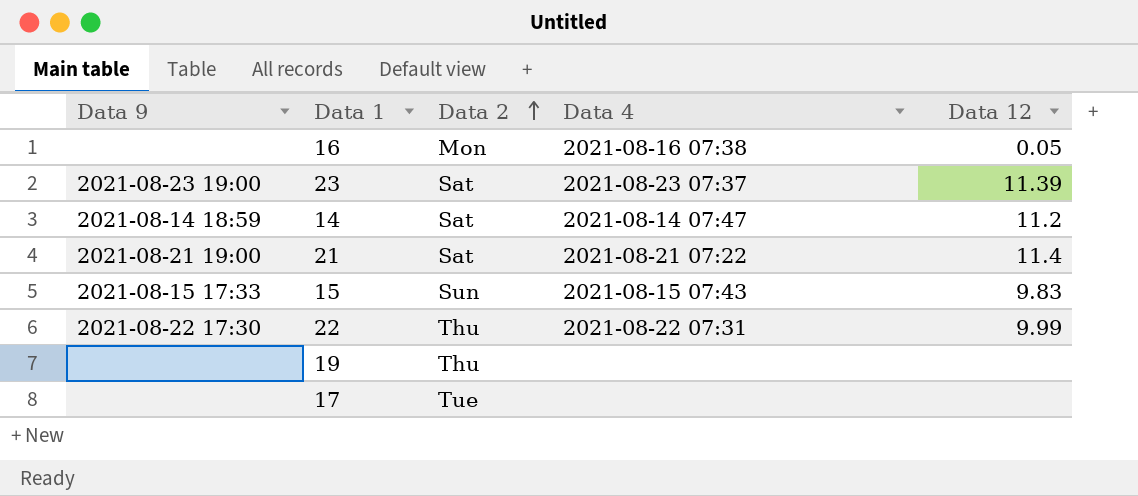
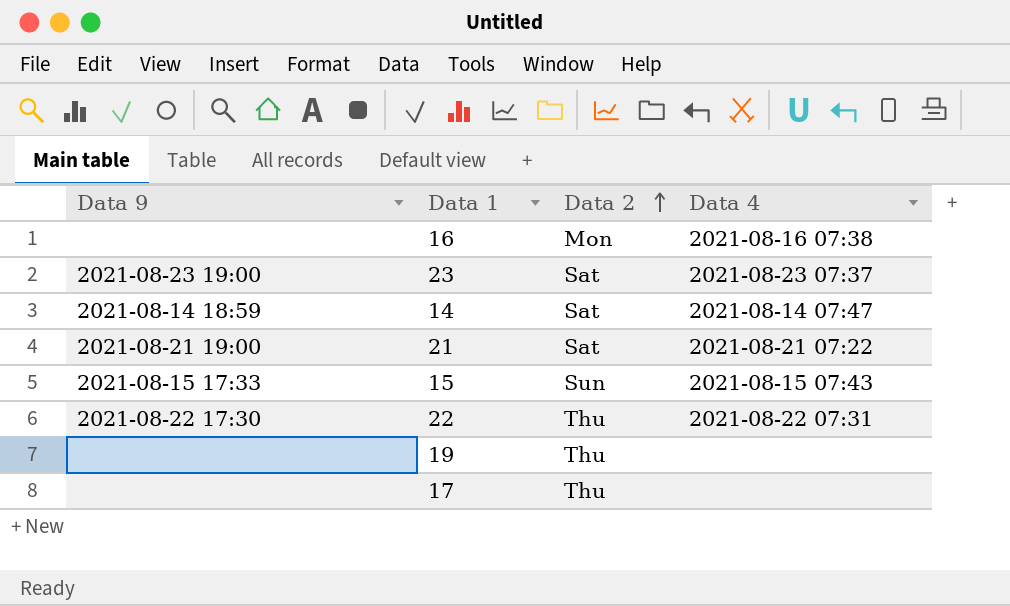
column Data 12 | position: 5 -> none
17 | Data 2: Tue -> Thu

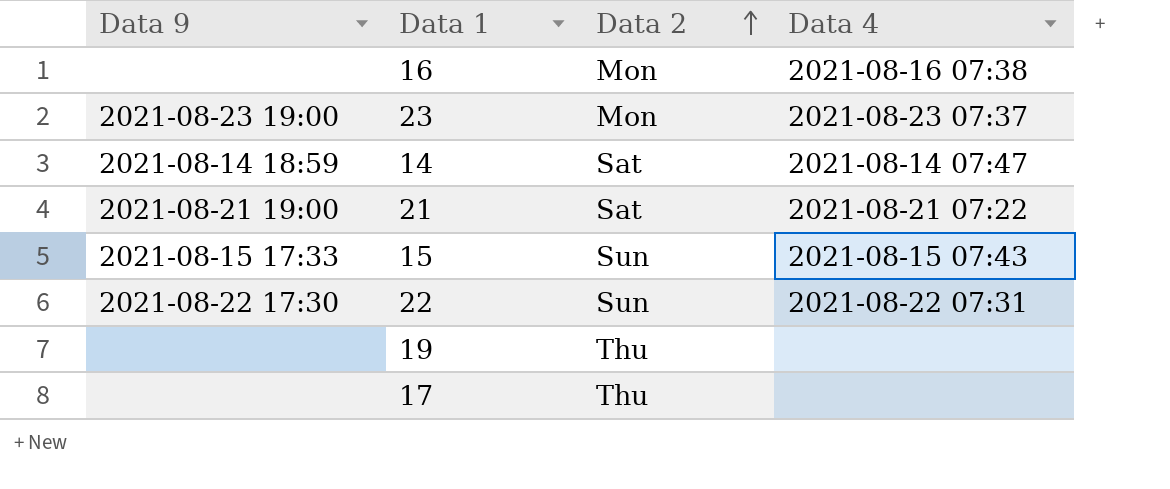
23 | Data 2: Sat -> Mon
22 | Data 2: Thu -> Sun

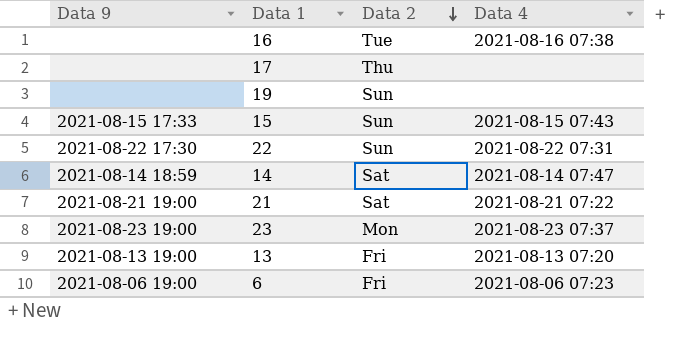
row order: Data 2 ascending -> Data 2 descending
16 | Data 2: Mon -> Tue
19 | Data 2: Thu -> Sun
row 13: none -> 2021-08-13 19:00 | Fri | 2021-08-13 07:20
row 6: none -> 2021-08-06 19:00 | Fri | 2021-08-06 07:23

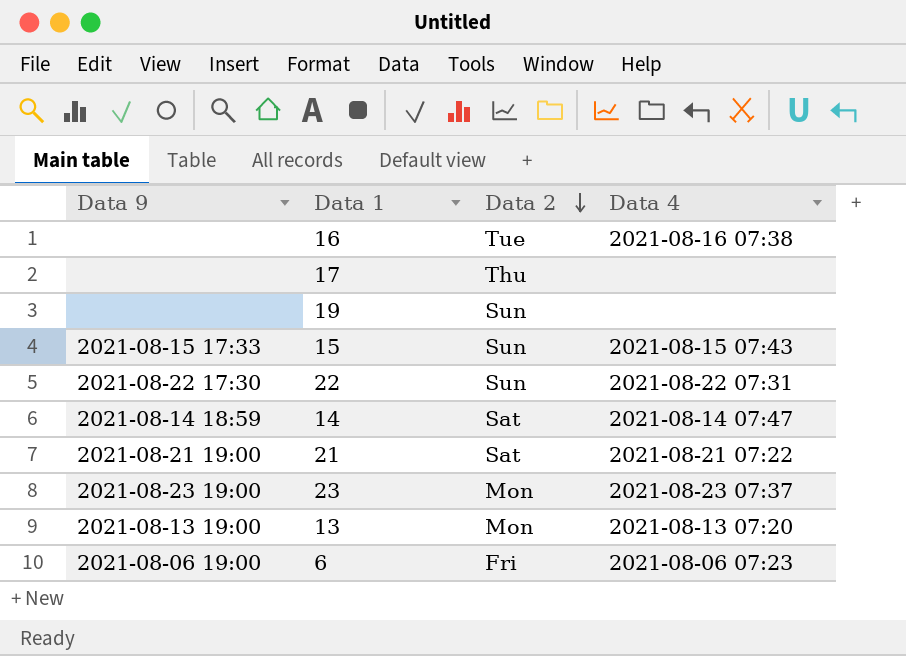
13 | Data 2: Fri -> Mon

